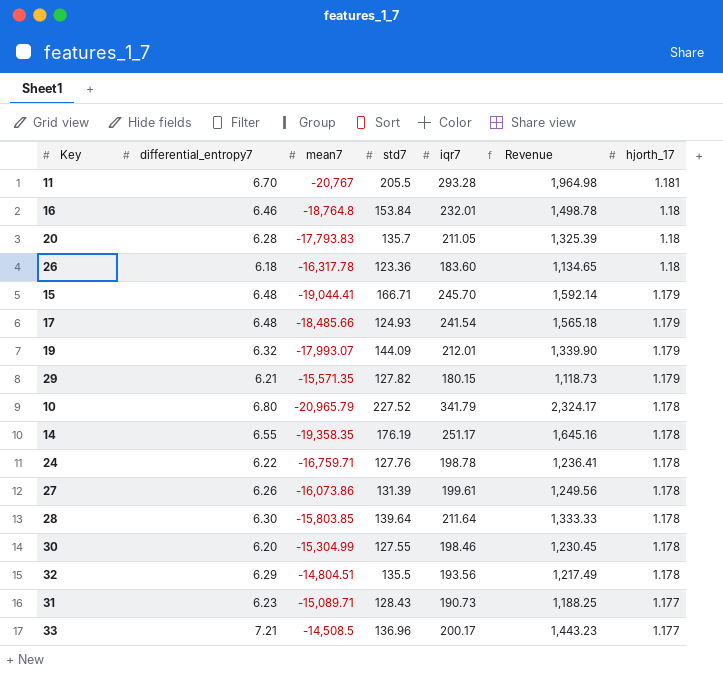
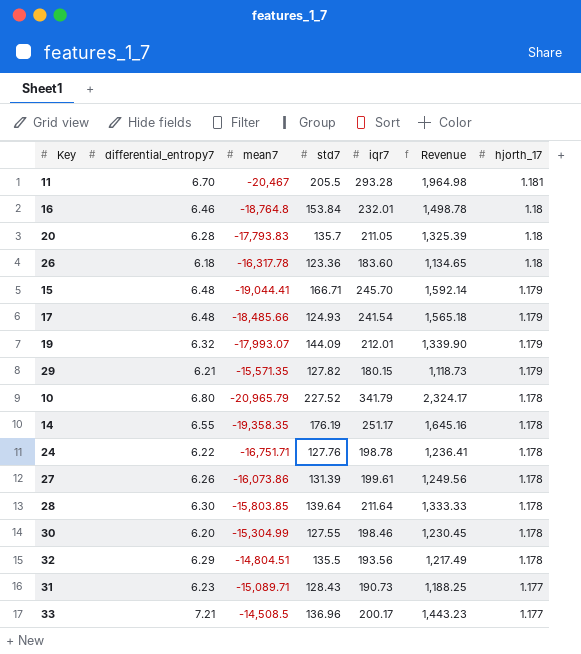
11 | mean7: -20,767 -> -20,467
24 | mean7: -16,759.71 -> -16,751.71

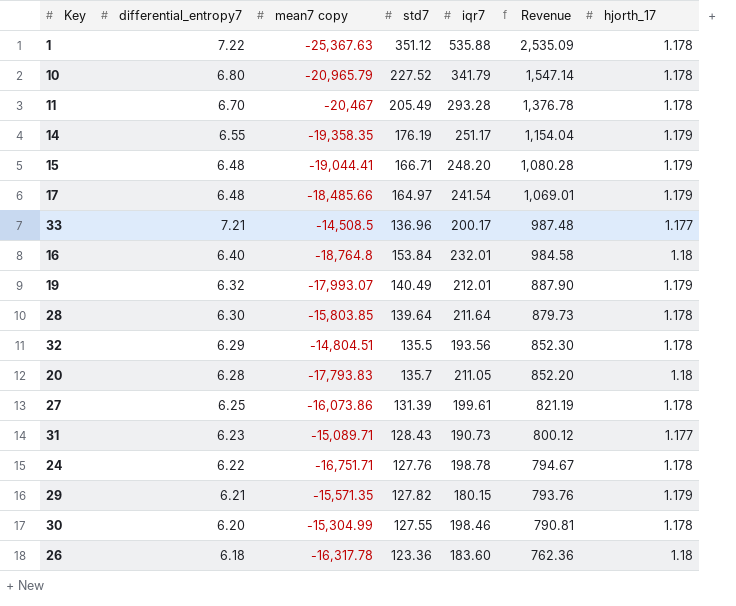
row order: hjorth_17 descending -> Revenue descending
column name: mean7 -> mean7 copy
column Revenue | formula: [differential_entropy7] * [iqr7] -> [differential_entropy7] * [std7]
row 1: none -> 7.22 | -25,367.63 | 351.12 | 535.88 | 2,535.09 | 1.178
11 | std7: 205.5 -> 205.49
11 | hjorth_17: 1.181 -> 1.178
14 | hjorth_17: 1.178 -> 1.179
15 | iqr7: 245.70 -> 248.20
17 | std7: 124.93 -> 164.97
16 | differential_entropy7: 6.46 -> 6.40
19 | std7: 144.09 -> 140.49
27 | differential_entropy7: 6.26 -> 6.25

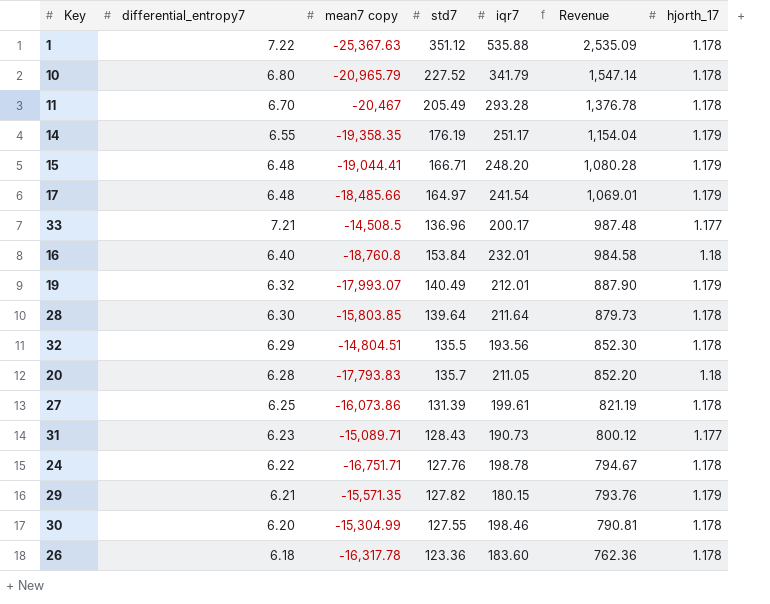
16 | mean7 copy: -18,764.8 -> -18,760.8
26 | hjorth_17: 1.18 -> 1.178

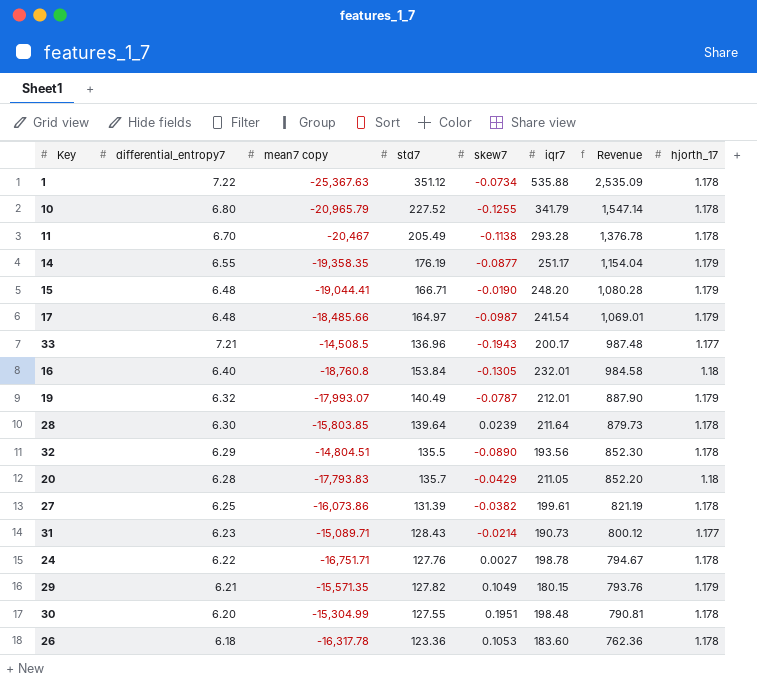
column skew7 | position: none -> 5
30 | iqr7: 198.46 -> 198.48

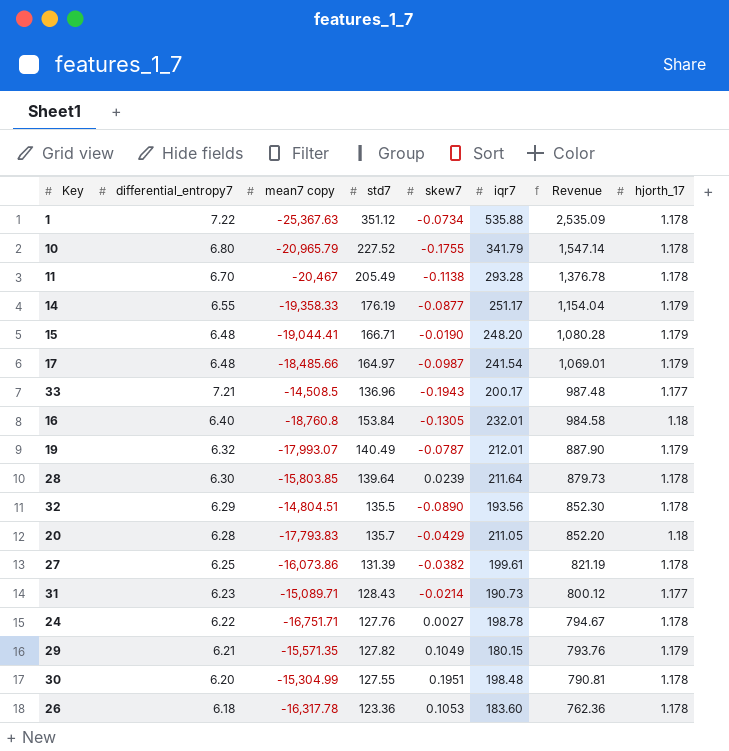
10 | skew7: -0.1255 -> -0.1755
14 | mean7 copy: -19,358.35 -> -19,358.33

